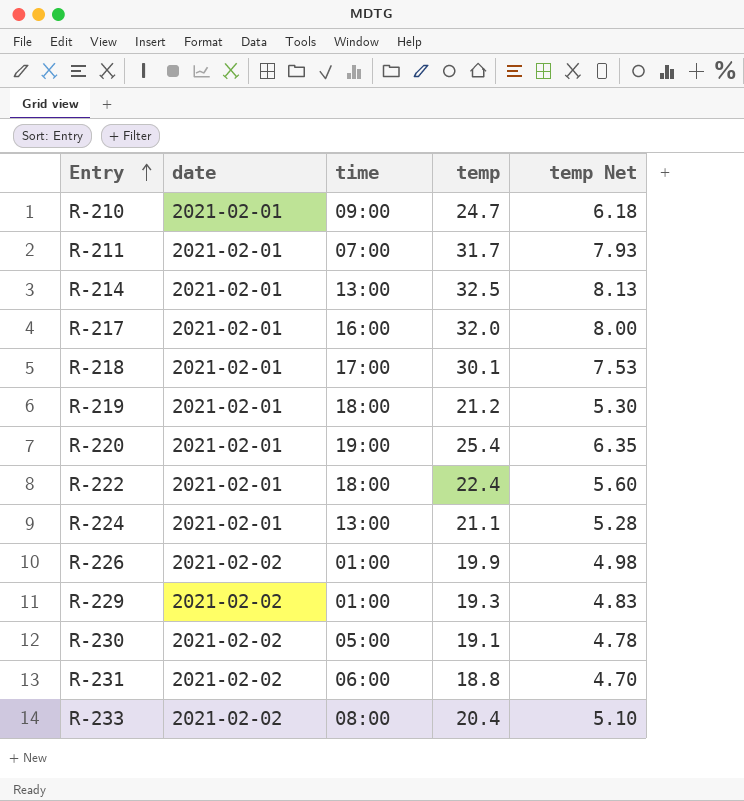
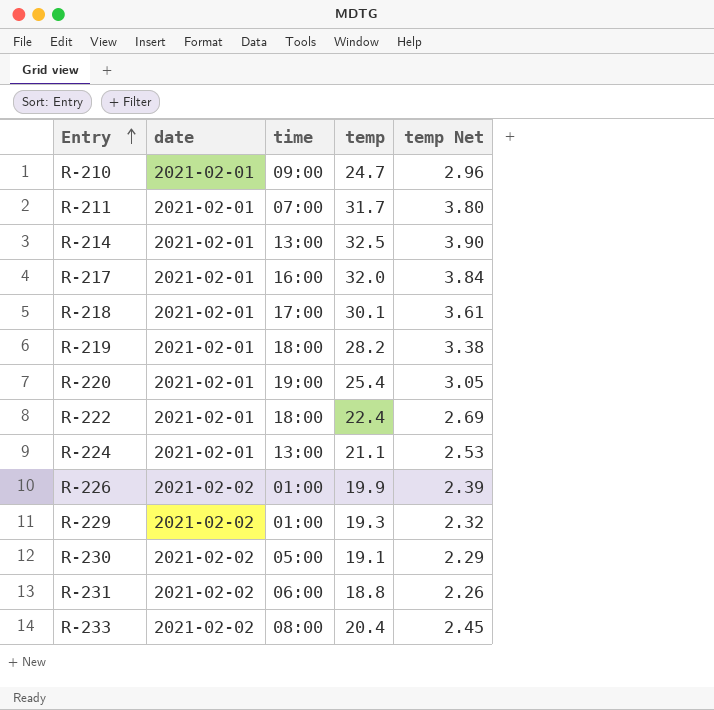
column temp Net | formula: [temp] * 0.25 -> [temp] * 0.12
R-219 | temp: 21.2 -> 28.2

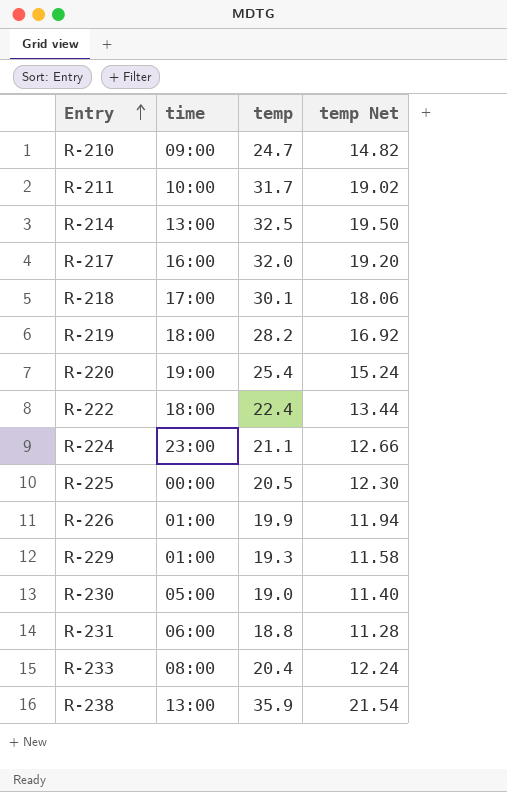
column date | position: 2 -> none
column temp Net | formula: [temp] * 0.12 -> [temp] * 0.6
R-211 | time: 07:00 -> 10:00
R-224 | time: 13:00 -> 23:00
row R-225: none -> 00:00 | 20.5 | 12.30
R-230 | temp: 19.1 -> 19.0
row R-238: none -> 13:00 | 35.9 | 21.54

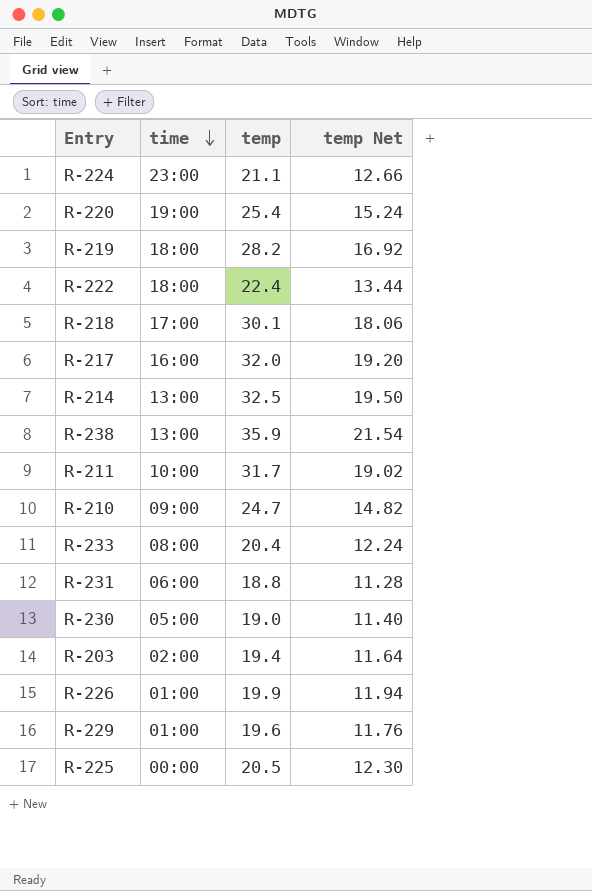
row order: Entry ascending -> time descending
row R-203: none -> 02:00 | 19.4 | 11.64
R-229 | temp: 19.3 -> 19.6
R-229 | temp Net: 11.58 -> 11.76

